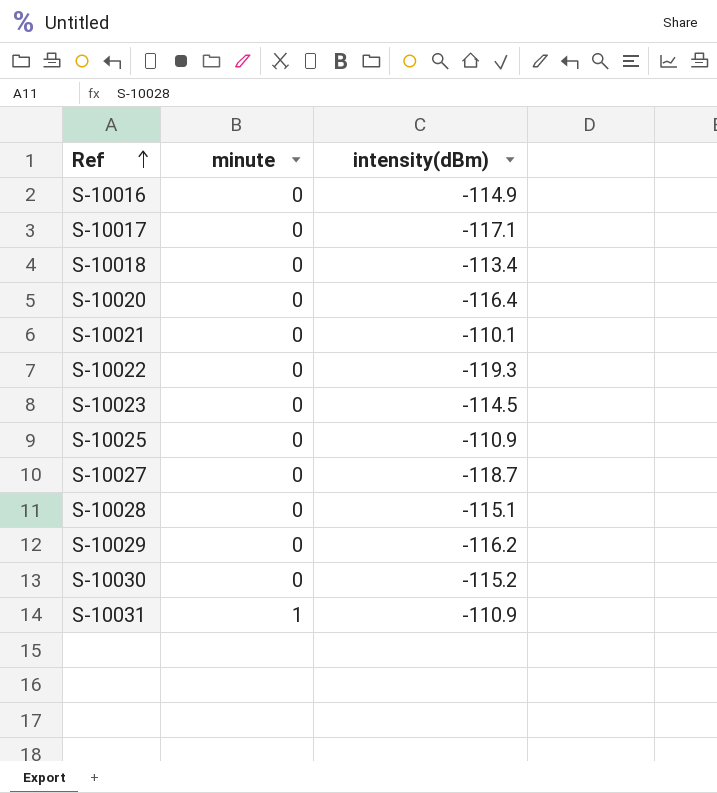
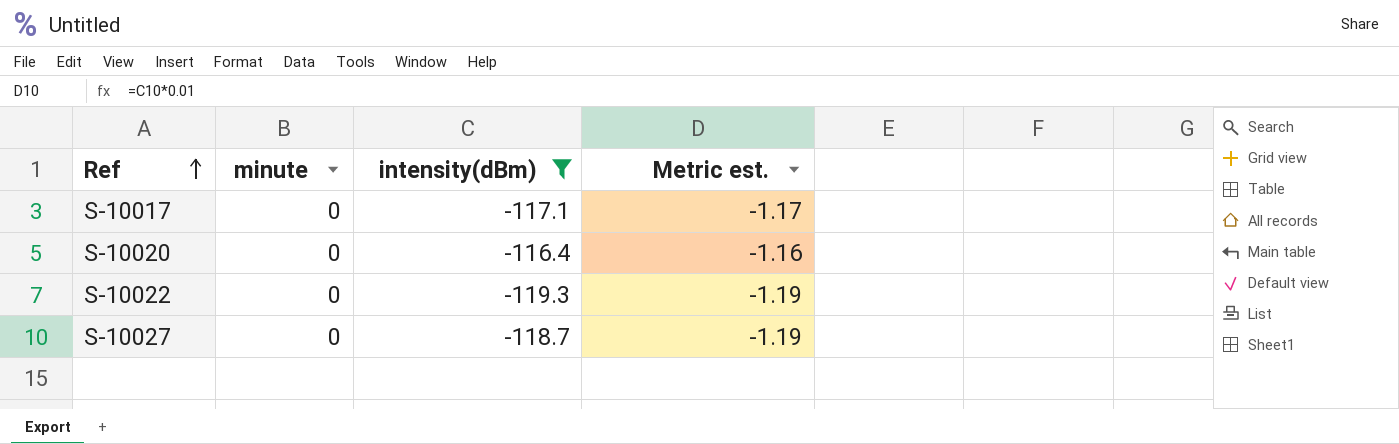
filter: none -> intensity(dBm) <= -116.4
column Metric est. | formula: none -> [intensity(dBm)] * 0.01

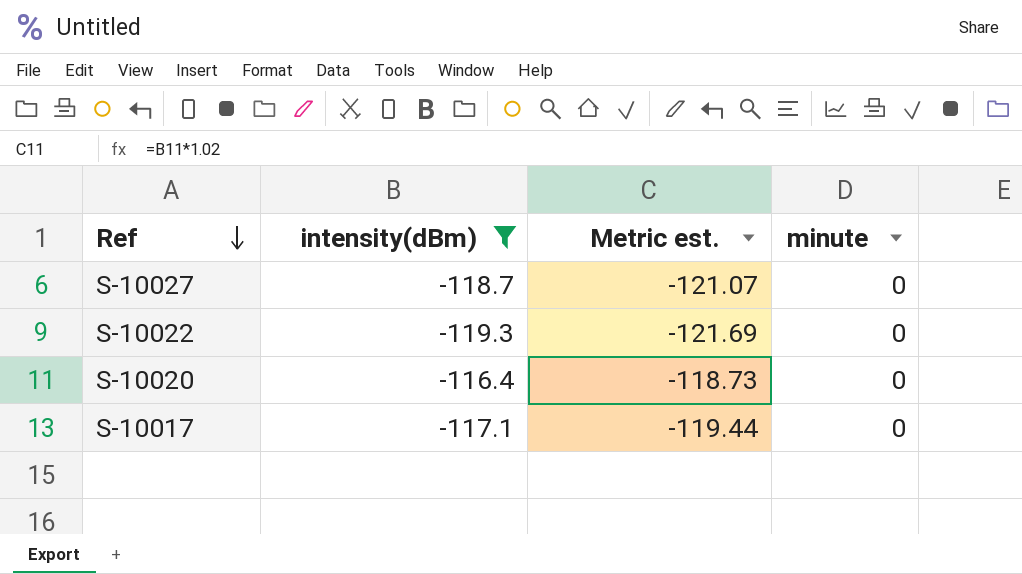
row order: Ref ascending -> Ref descending
column Metric est. | formula: [intensity(dBm)] * 0.01 -> [intensity(dBm)] * 1.02
column minute | position: 2 -> 4

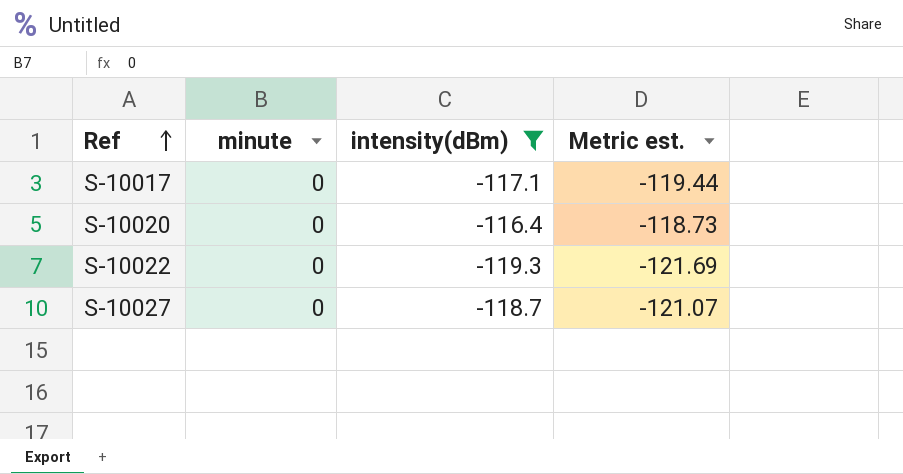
row order: Ref descending -> Ref ascending
column minute | position: 4 -> 2

